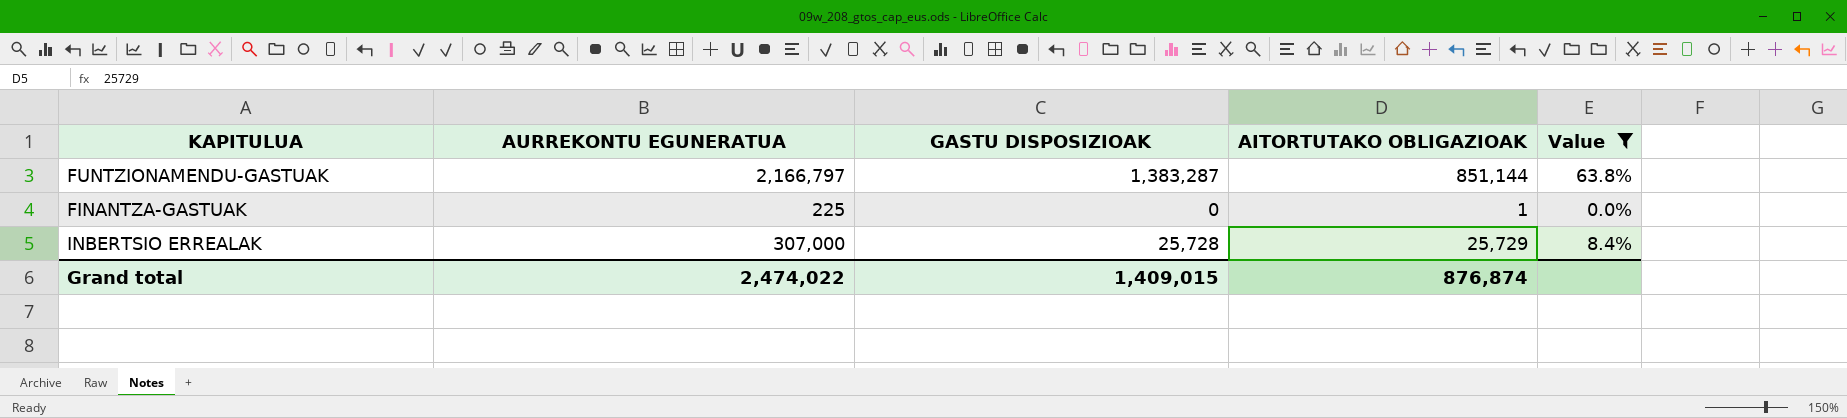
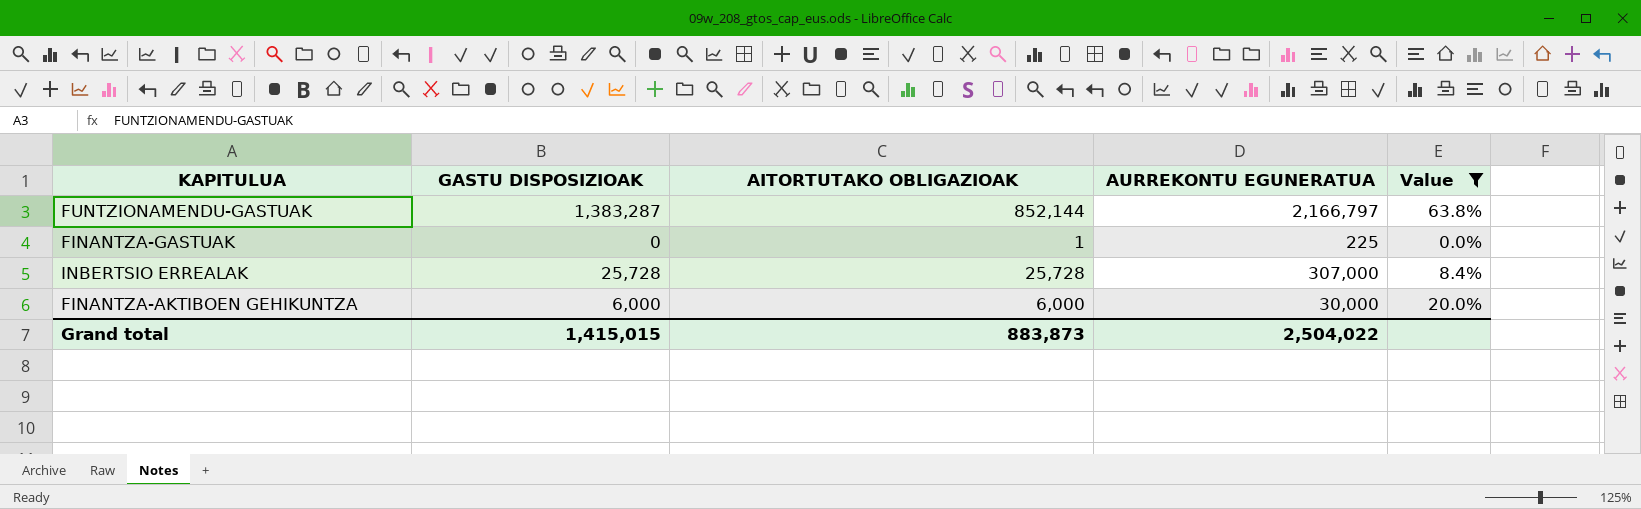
column AURREKONTU EGUNERATUA | position: 2 -> 4
FUNTZIONAMENDU-GASTUAK | AITORTUTAKO OBLIGAZIOAK: 851,144 -> 852,144
INBERTSIO ERREALAK | AITORTUTAKO OBLIGAZIOAK: 25,729 -> 25,728
row FINANTZA-AKTIBOEN GEHIKUNTZA: none -> 6,000 | 6,000 | 30,000 | 20.0%
Grand total | GASTU DISPOSIZIOAK: 1,409,015 -> 1,415,015
Grand total | AITORTUTAKO OBLIGAZIOAK: 876,874 -> 883,873
Grand total | AURREKONTU EGUNERATUA: 2,474,022 -> 2,504,022

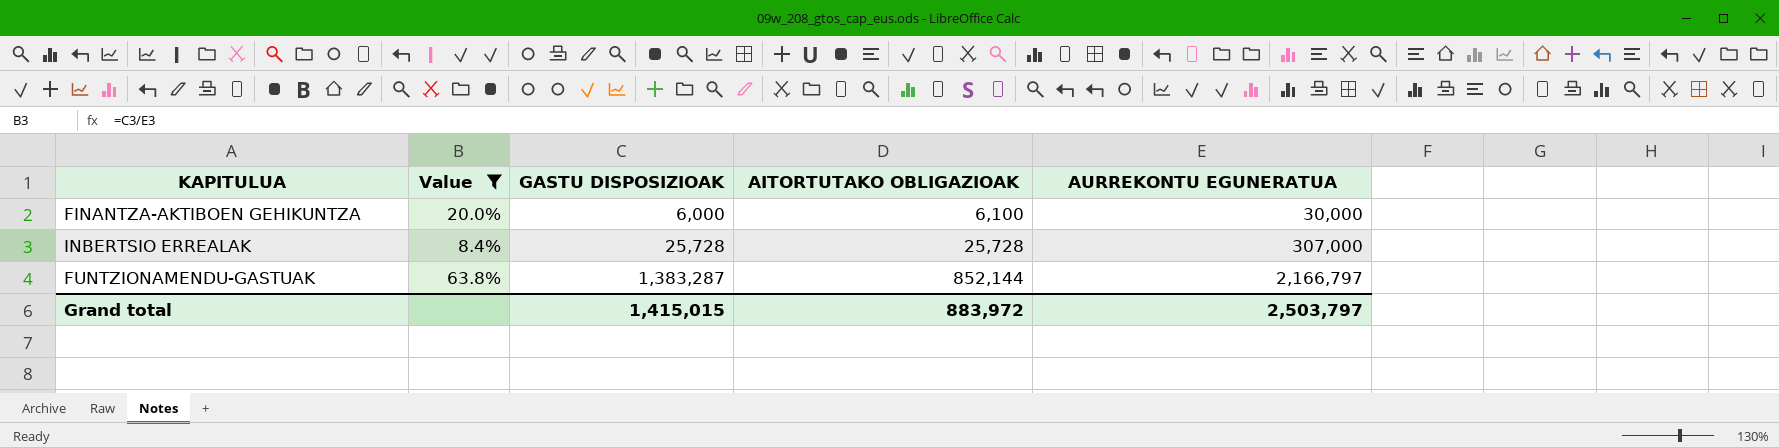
row order: none -> GASTU DISPOSIZIOAK ascending
column Value | position: 5 -> 2
row FINANTZA-GASTUAK: 0 | 1 | 225 | 0.0% -> none
FINANTZA-AKTIBOEN GEHIKUNTZA | AITORTUTAKO OBLIGAZIOAK: 6,000 -> 6,100
Grand total | AITORTUTAKO OBLIGAZIOAK: 883,873 -> 883,972
Grand total | AURREKONTU EGUNERATUA: 2,504,022 -> 2,503,797

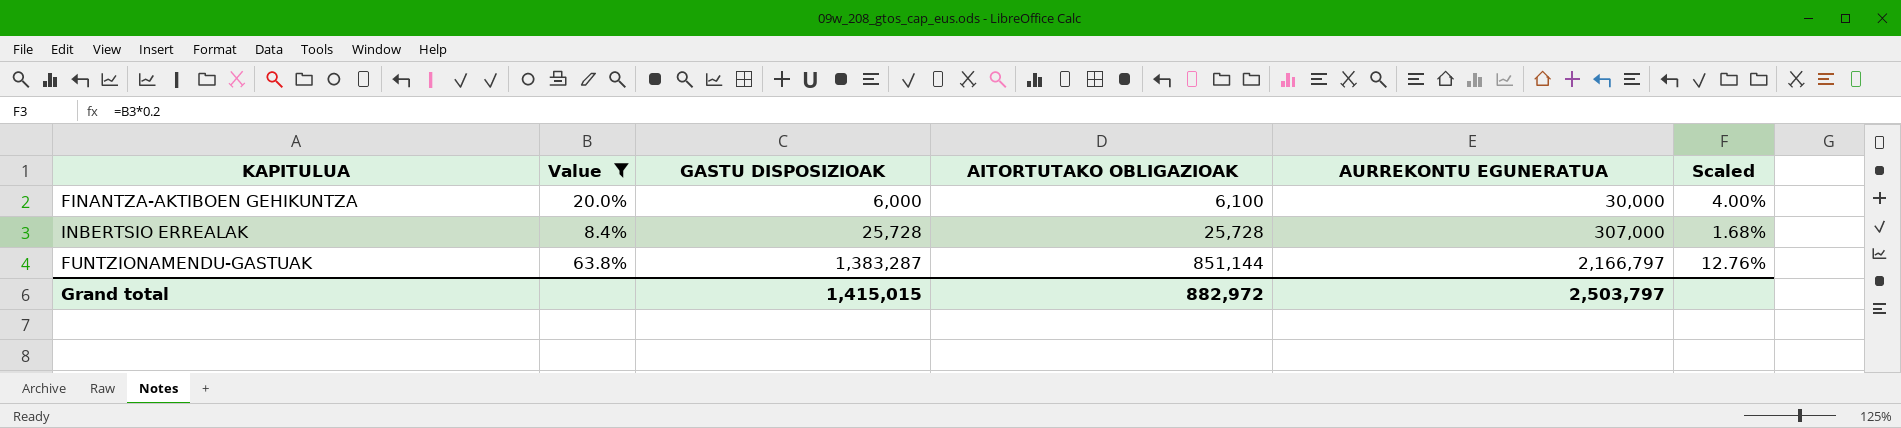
column Scaled | formula: none -> [Value] * 0.2
FUNTZIONAMENDU-GASTUAK | AITORTUTAKO OBLIGAZIOAK: 852,144 -> 851,144
Grand total | AITORTUTAKO OBLIGAZIOAK: 883,972 -> 882,972

